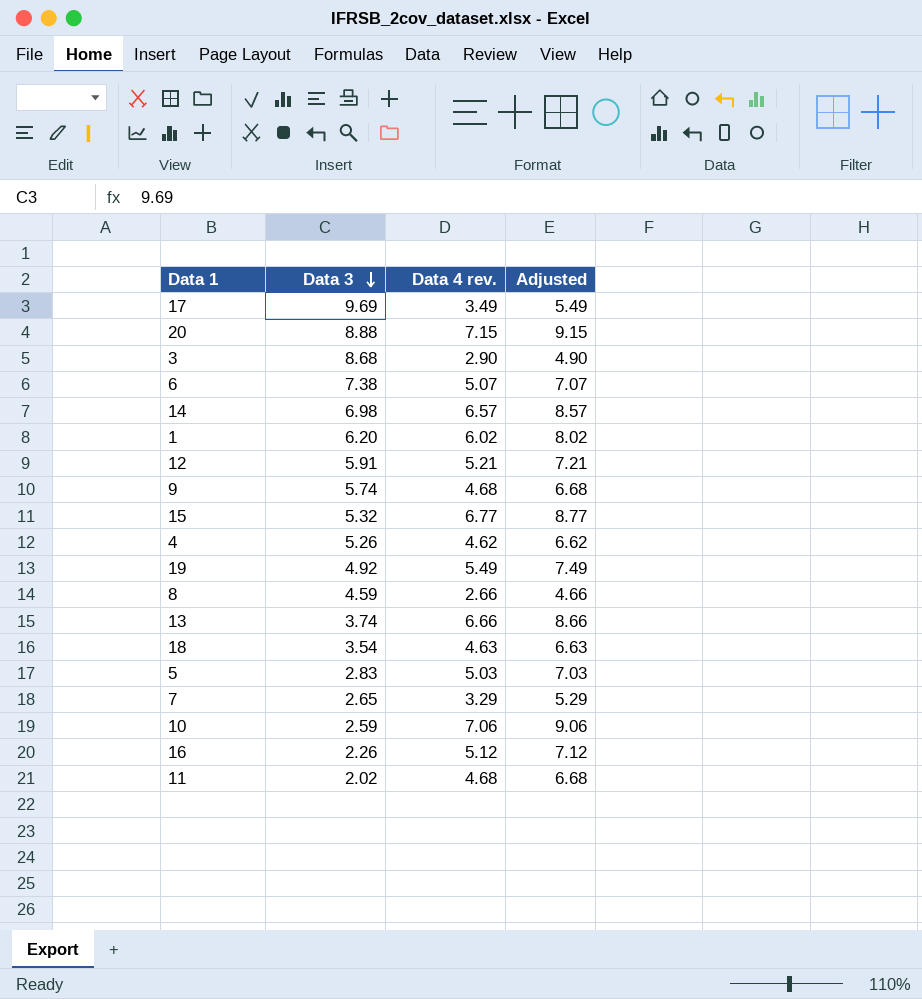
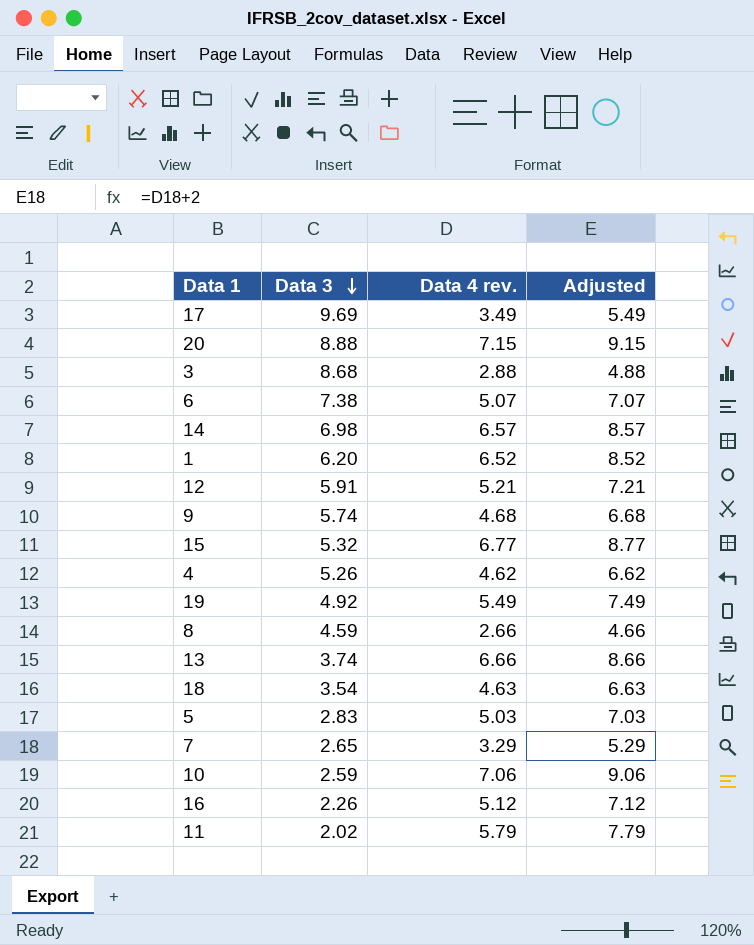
3 | Data 4 rev.: 2.90 -> 2.88
3 | Adjusted: 4.90 -> 4.88
1 | Data 4 rev.: 6.02 -> 6.52
1 | Adjusted: 8.02 -> 8.52
11 | Data 4 rev.: 4.68 -> 5.79
11 | Adjusted: 6.68 -> 7.79

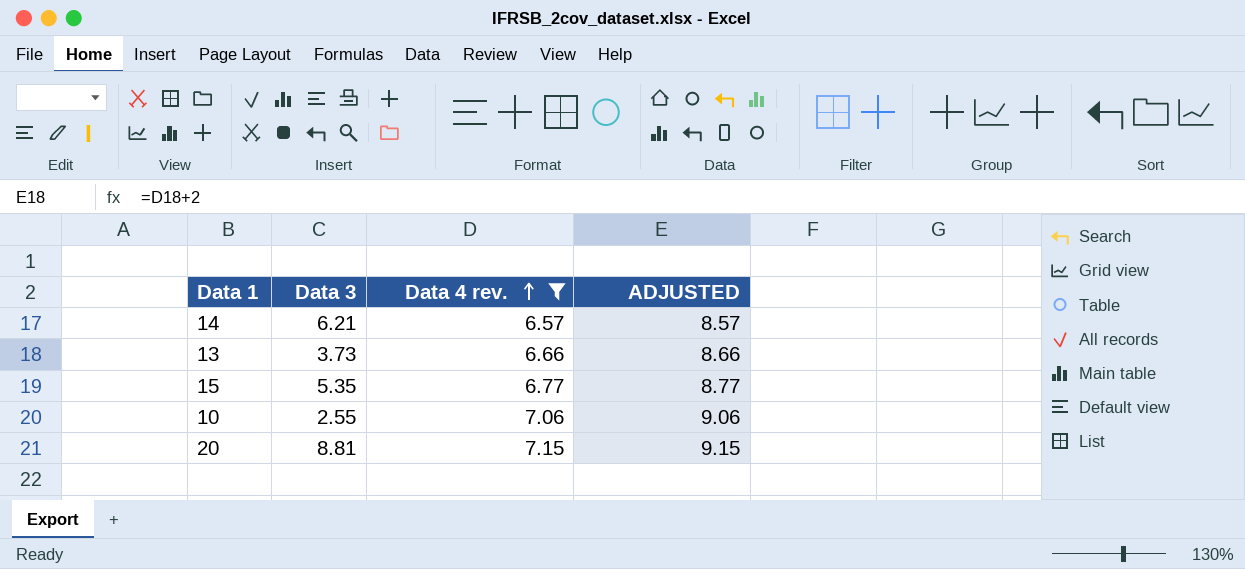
filter: none -> Data 4 rev. >= 6.57
row order: Data 3 descending -> Data 4 rev. ascending
column name: Adjusted -> ADJUSTED
14 | Data 3: 6.98 -> 6.21
13 | Data 3: 3.74 -> 3.73
15 | Data 3: 5.32 -> 5.35
10 | Data 3: 2.59 -> 2.55
20 | Data 3: 8.88 -> 8.81

